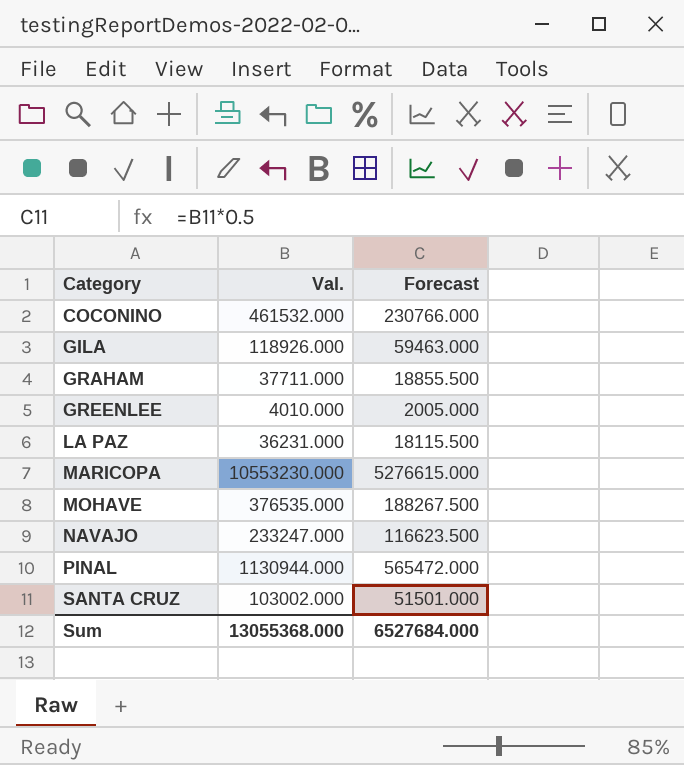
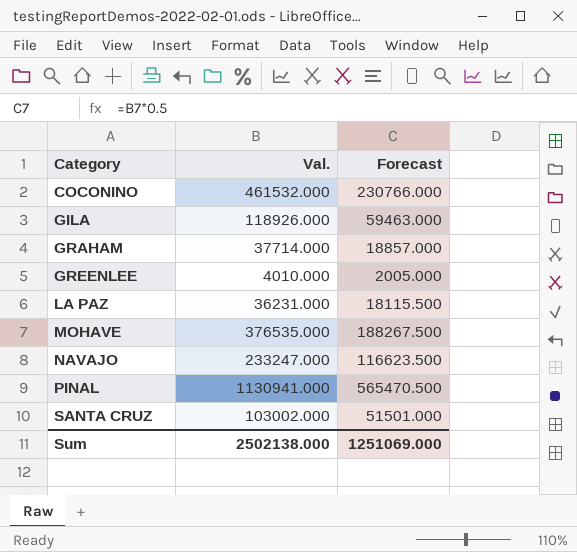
row MARICOPA: 10553230.000 | 5276615.000 -> none
GRAHAM | Val.: 37711.000 -> 37714.000
GRAHAM | Forecast: 18855.500 -> 18857.000
PINAL | Val.: 1130944.000 -> 1130941.000
PINAL | Forecast: 565472.000 -> 565470.500
Sum | Val.: 13055368.000 -> 2502138.000
Sum | Forecast: 6527684.000 -> 1251069.000

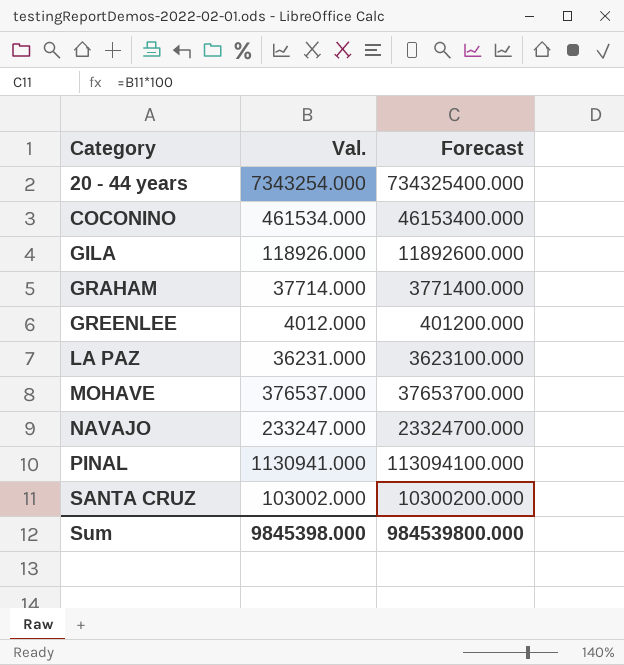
column Forecast | formula: [Val.] * 0.5 -> [Val.] * 100
row 20 - 44 years: none -> 7343254.000 | 734325400.000
COCONINO | Val.: 461532.000 -> 461534.000
GREENLEE | Val.: 4010.000 -> 4012.000
MOHAVE | Val.: 376535.000 -> 376537.000
Sum | Val.: 2502138.000 -> 9845398.000
Sum | Forecast: 1251069.000 -> 984539800.000

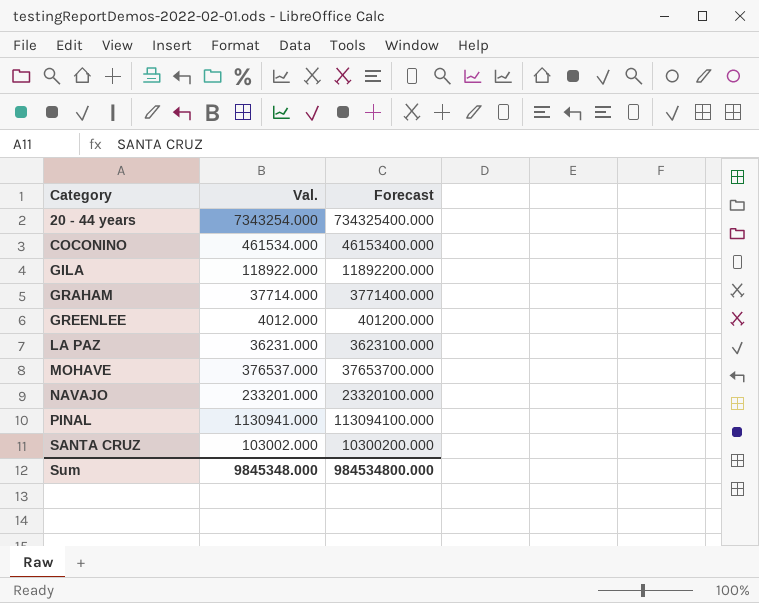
GILA | Val.: 118926.000 -> 118922.000
GILA | Forecast: 11892600.000 -> 11892200.000
NAVAJO | Val.: 233247.000 -> 233201.000
NAVAJO | Forecast: 23324700.000 -> 23320100.000
Sum | Val.: 9845398.000 -> 9845348.000
Sum | Forecast: 984539800.000 -> 984534800.000

